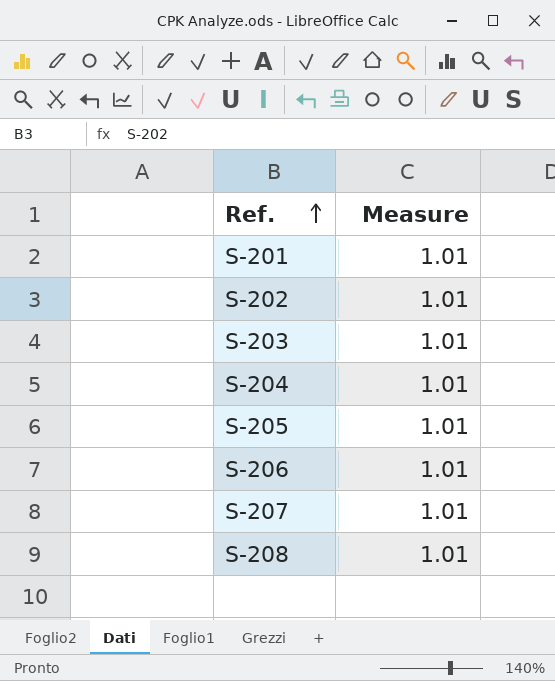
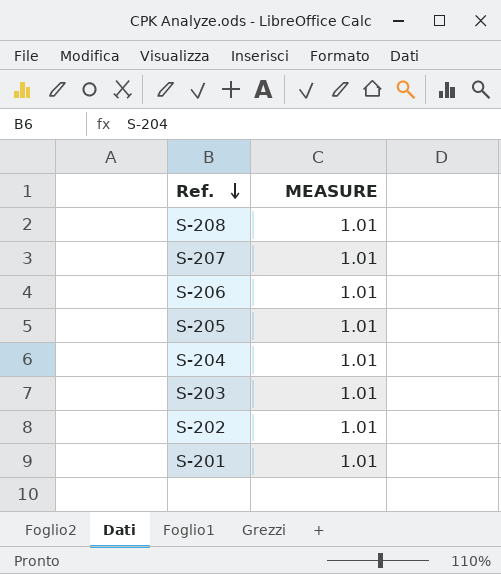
row order: Ref. ascending -> Ref. descending
column name: Measure -> MEASURE

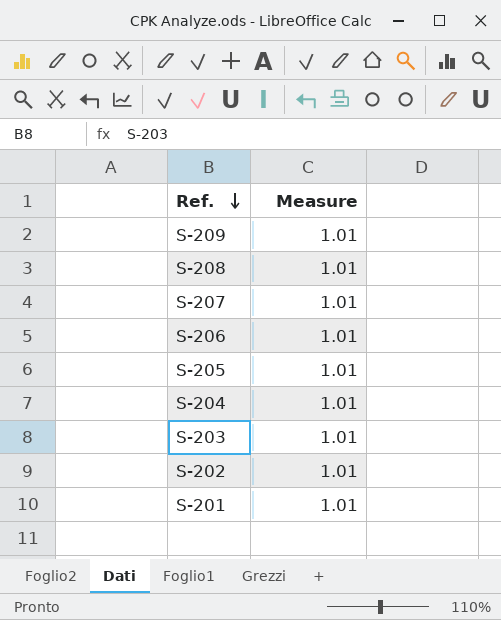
column name: MEASURE -> Measure
row S-209: none -> 1.01

